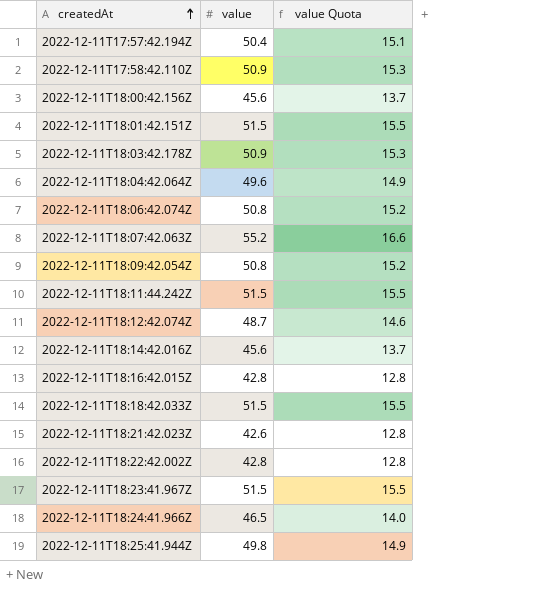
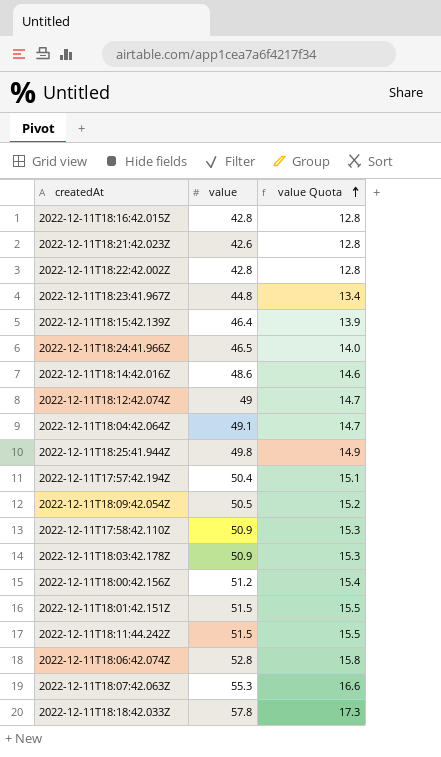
row order: createdAt ascending -> value Quota ascending
2022-12-11T18:23:41.967Z | value: 51.5 -> 44.8
2022-12-11T18:23:41.967Z | value Quota: 15.5 -> 13.4
row 2022-12-11T18:15:42.139Z: none -> 46.4 | 13.9
2022-12-11T18:14:42.016Z | value: 45.6 -> 48.6
2022-12-11T18:14:42.016Z | value Quota: 13.7 -> 14.6
2022-12-11T18:12:42.074Z | value: 48.7 -> 49
2022-12-11T18:12:42.074Z | value Quota: 14.6 -> 14.7
2022-12-11T18:04:42.064Z | value: 49.6 -> 49.1
2022-12-11T18:04:42.064Z | value Quota: 14.9 -> 14.7
2022-12-11T18:09:42.054Z | value: 50.8 -> 50.5
2022-12-11T18:00:42.156Z | value: 45.6 -> 51.2
2022-12-11T18:00:42.156Z | value Quota: 13.7 -> 15.4
2022-12-11T18:06:42.074Z | value: 50.8 -> 52.8
2022-12-11T18:06:42.074Z | value Quota: 15.2 -> 15.8
2022-12-11T18:07:42.063Z | value: 55.2 -> 55.3
2022-12-11T18:18:42.033Z | value: 51.5 -> 57.8
2022-12-11T18:18:42.033Z | value Quota: 15.5 -> 17.3

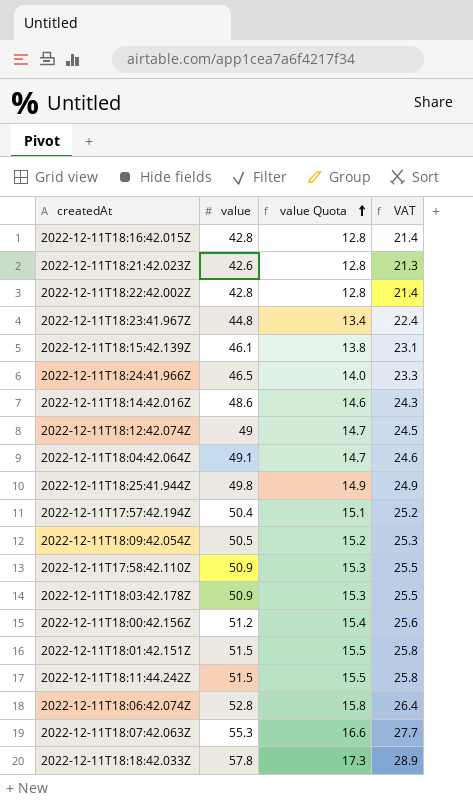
column VAT | formula: none -> [value] * 0.5
2022-12-11T18:15:42.139Z | value: 46.4 -> 46.1
2022-12-11T18:15:42.139Z | value Quota: 13.9 -> 13.8

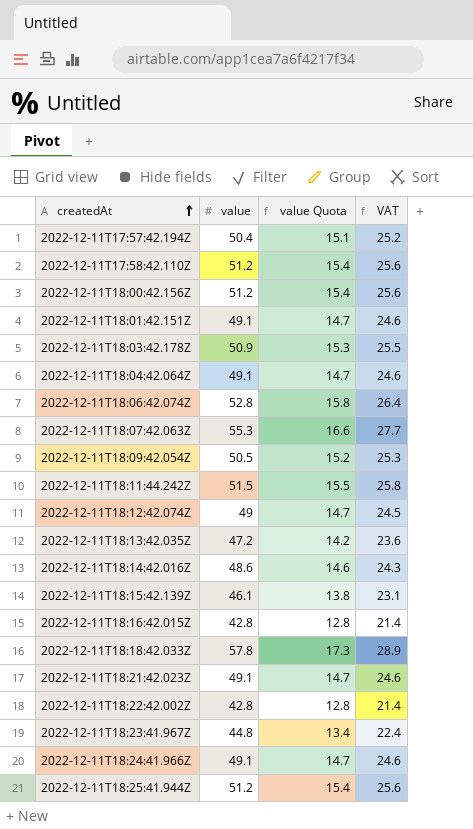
row order: value Quota ascending -> createdAt ascending
2022-12-11T17:58:42.110Z | value: 50.9 -> 51.2
2022-12-11T17:58:42.110Z | value Quota: 15.3 -> 15.4
2022-12-11T17:58:42.110Z | VAT: 25.5 -> 25.6
2022-12-11T18:01:42.151Z | value: 51.5 -> 49.1
2022-12-11T18:01:42.151Z | value Quota: 15.5 -> 14.7
2022-12-11T18:01:42.151Z | VAT: 25.8 -> 24.6
row 2022-12-11T18:13:42.035Z: none -> 47.2 | 14.2 | 23.6
2022-12-11T18:21:42.023Z | value: 42.6 -> 49.1
2022-12-11T18:21:42.023Z | value Quota: 12.8 -> 14.7
2022-12-11T18:21:42.023Z | VAT: 21.3 -> 24.6
2022-12-11T18:24:41.966Z | value: 46.5 -> 49.1
2022-12-11T18:24:41.966Z | value Quota: 14.0 -> 14.7
2022-12-11T18:24:41.966Z | VAT: 23.3 -> 24.6
2022-12-11T18:25:41.944Z | value: 49.8 -> 51.2
2022-12-11T18:25:41.944Z | value Quota: 14.9 -> 15.4
2022-12-11T18:25:41.944Z | VAT: 24.9 -> 25.6

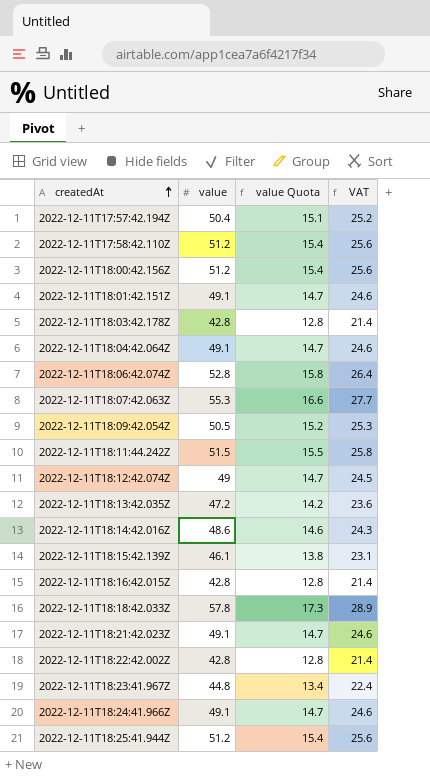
2022-12-11T18:03:42.178Z | value: 50.9 -> 42.8
2022-12-11T18:03:42.178Z | value Quota: 15.3 -> 12.8
2022-12-11T18:03:42.178Z | VAT: 25.5 -> 21.4

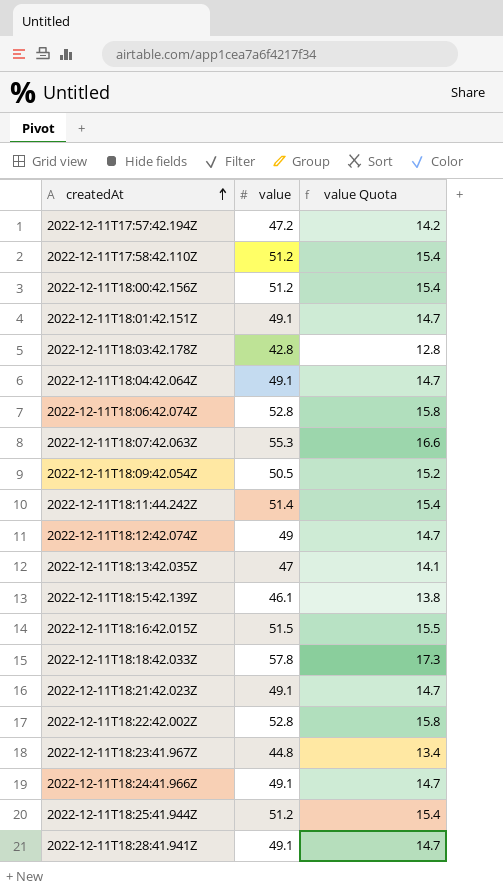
column VAT | formula: [value] * 0.5 -> none
row 2022-12-11T18:14:42.016Z: 48.6 | 14.6 | 24.3 -> none
2022-12-11T17:57:42.194Z | value: 50.4 -> 47.2
2022-12-11T17:57:42.194Z | value Quota: 15.1 -> 14.2
2022-12-11T18:11:44.242Z | value: 51.5 -> 51.4
2022-12-11T18:11:44.242Z | value Quota: 15.5 -> 15.4
2022-12-11T18:13:42.035Z | value: 47.2 -> 47
2022-12-11T18:13:42.035Z | value Quota: 14.2 -> 14.1
2022-12-11T18:16:42.015Z | value: 42.8 -> 51.5
2022-12-11T18:16:42.015Z | value Quota: 12.8 -> 15.5
2022-12-11T18:22:42.002Z | value: 42.8 -> 52.8
2022-12-11T18:22:42.002Z | value Quota: 12.8 -> 15.8
row 2022-12-11T18:28:41.941Z: none -> 49.1 | 14.7

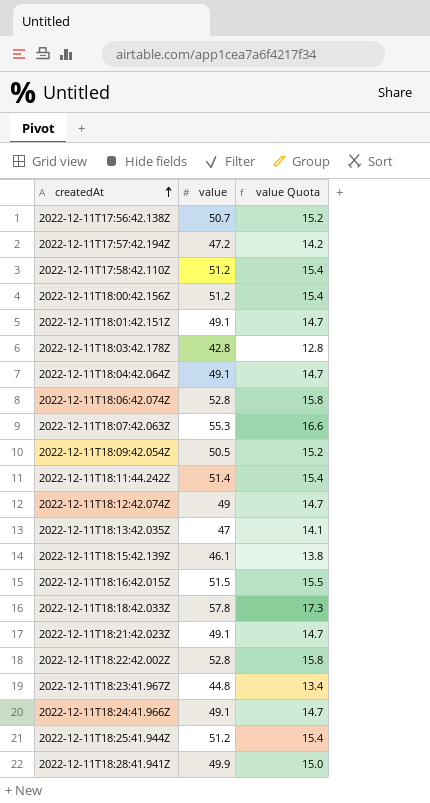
row 2022-12-11T17:56:42.138Z: none -> 50.7 | 15.2
2022-12-11T18:28:41.941Z | value: 49.1 -> 49.9
2022-12-11T18:28:41.941Z | value Quota: 14.7 -> 15.0

